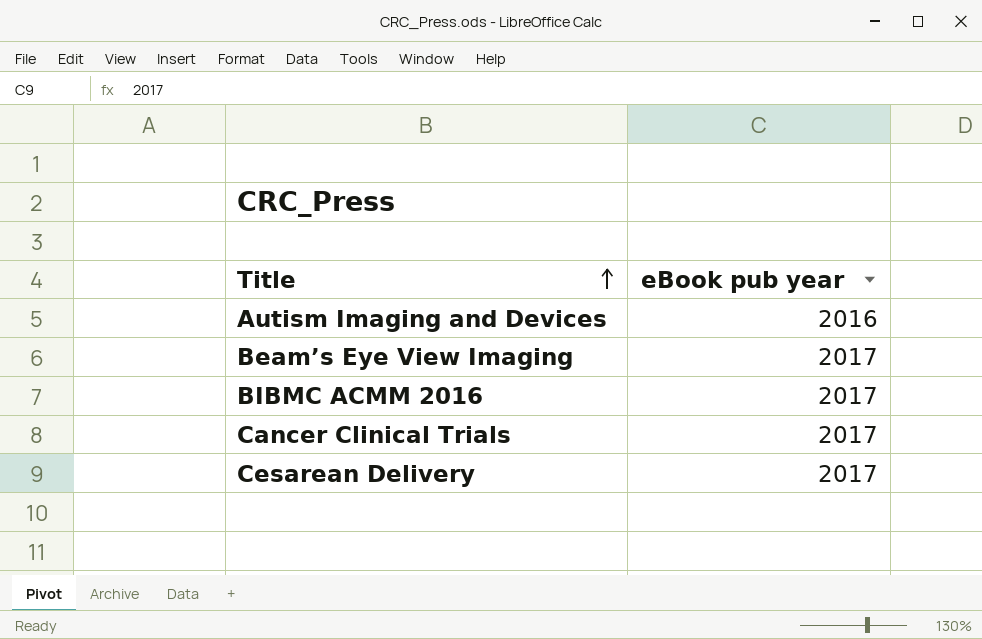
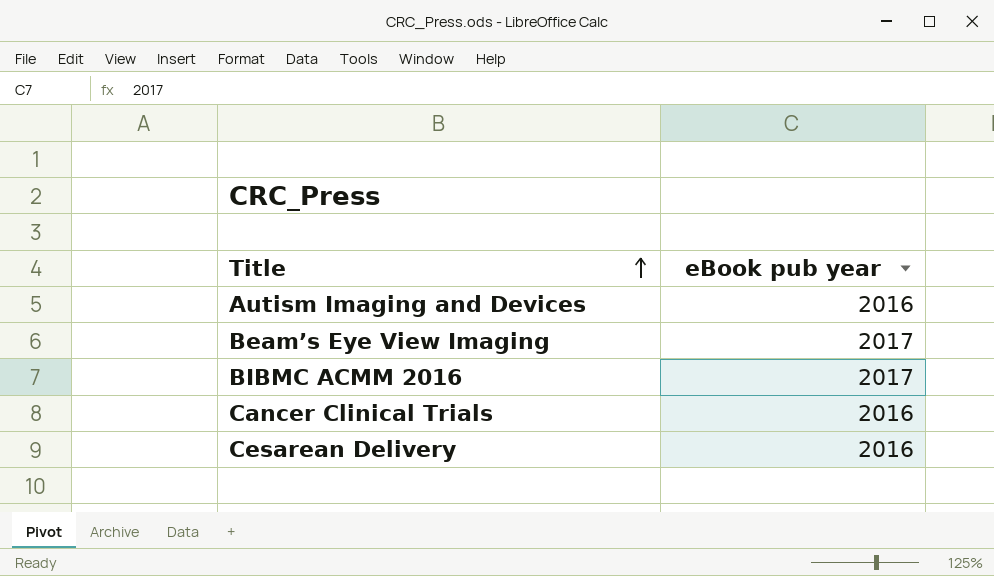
Cancer Clinical Trials | eBook pub year: 2017 -> 2016
Cesarean Delivery | eBook pub year: 2017 -> 2016

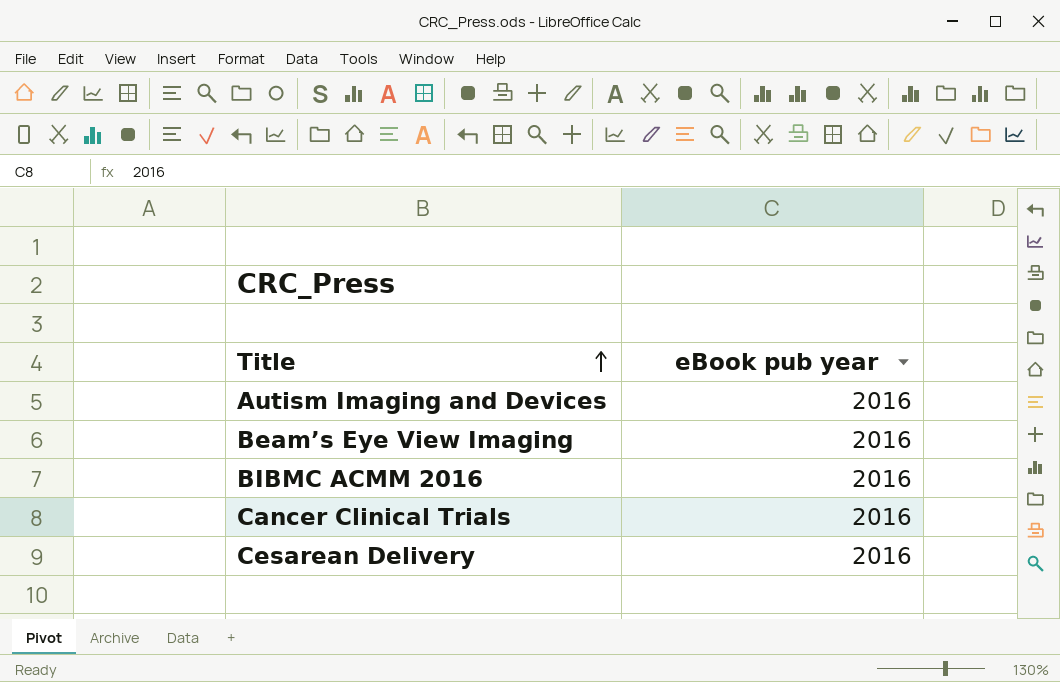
Beam’s Eye View Imaging | eBook pub year: 2017 -> 2016
BIBMC ACMM 2016 | eBook pub year: 2017 -> 2016

